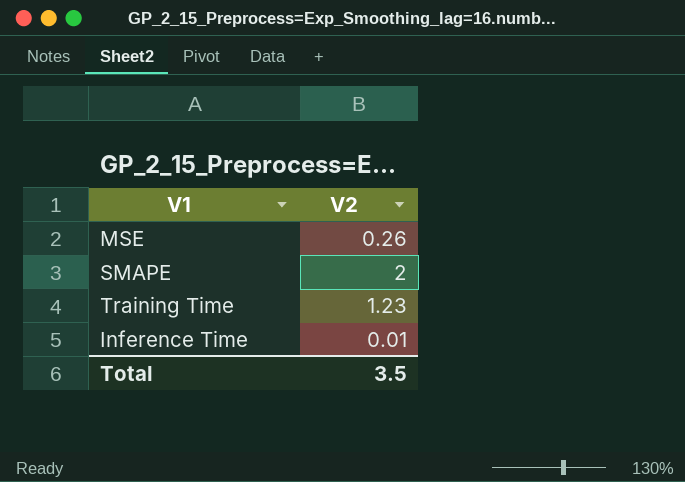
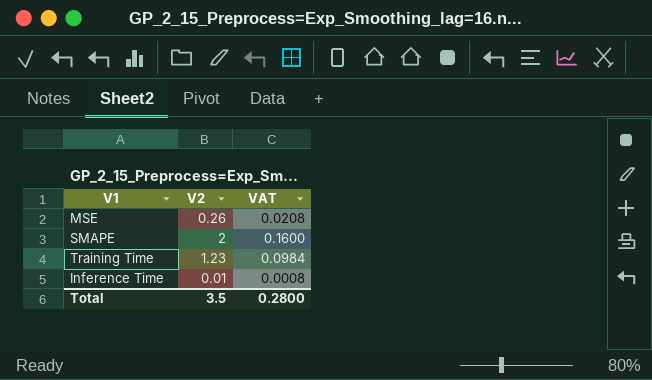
column VAT | formula: none -> [V2] * 0.08

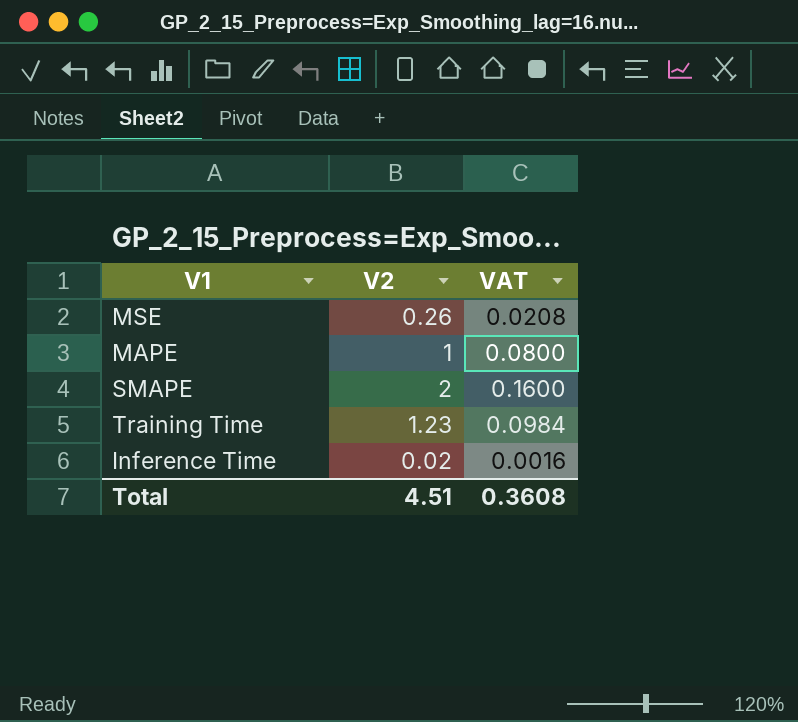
row MAPE: none -> 1 | 0.0800
Inference Time | V2: 0.01 -> 0.02
Inference Time | VAT: 0.0008 -> 0.0016
Total | V2: 3.5 -> 4.51
Total | VAT: 0.2800 -> 0.3608

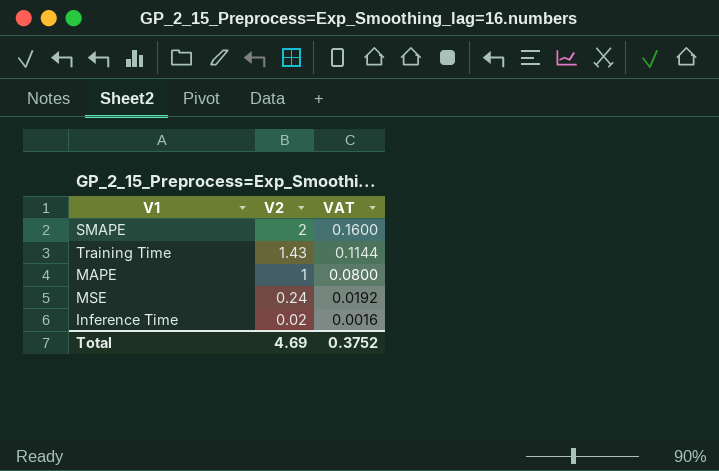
row order: none -> V2 descending
Training Time | V2: 1.23 -> 1.43
Training Time | VAT: 0.0984 -> 0.1144
MSE | V2: 0.26 -> 0.24
MSE | VAT: 0.0208 -> 0.0192
Total | V2: 4.51 -> 4.69
Total | VAT: 0.3608 -> 0.3752

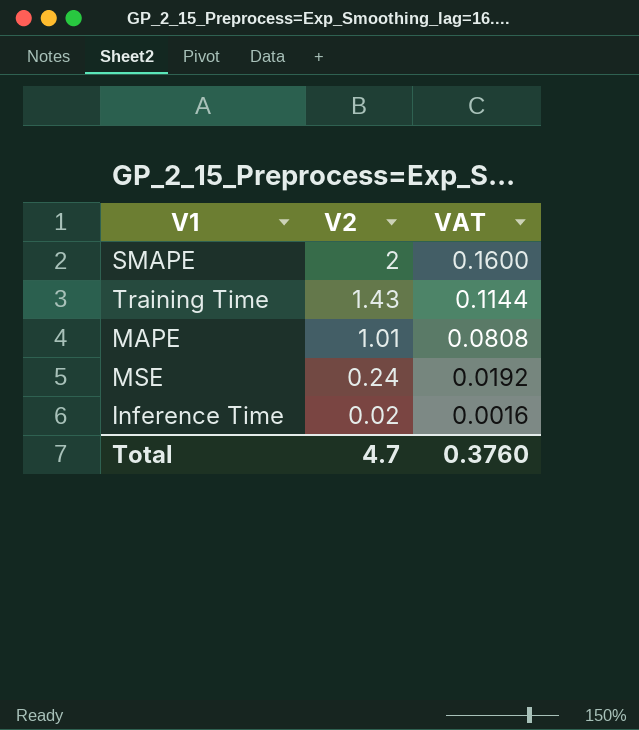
MAPE | V2: 1 -> 1.01
MAPE | VAT: 0.0800 -> 0.0808
Total | V2: 4.69 -> 4.7
Total | VAT: 0.3752 -> 0.3760

